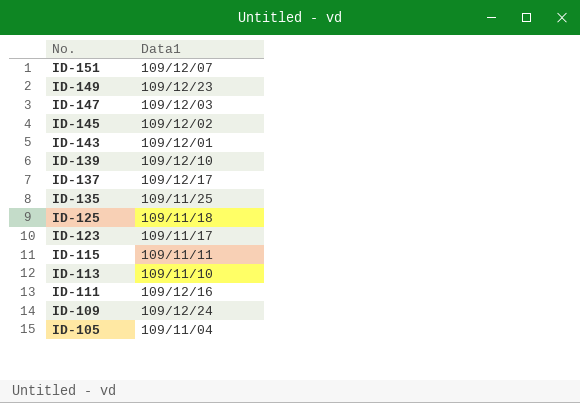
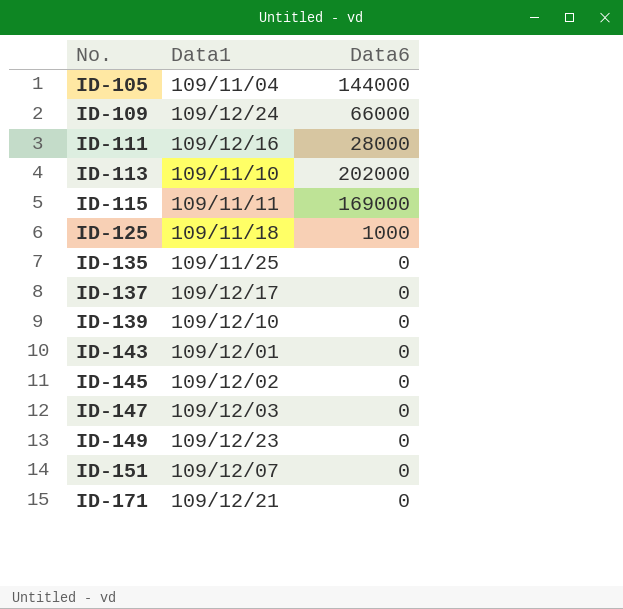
row order: No. descending -> No. ascending
column Data6 | position: none -> 3
row ID-123: 109/11/17 -> none
row ID-171: none -> 109/12/21 | 0

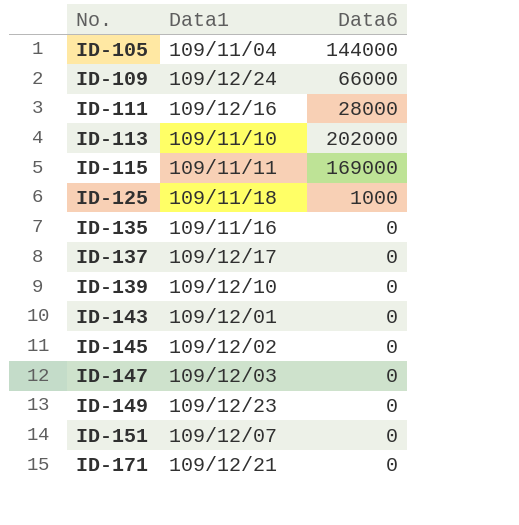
ID-135 | Data1: 109/11/25 -> 109/11/16

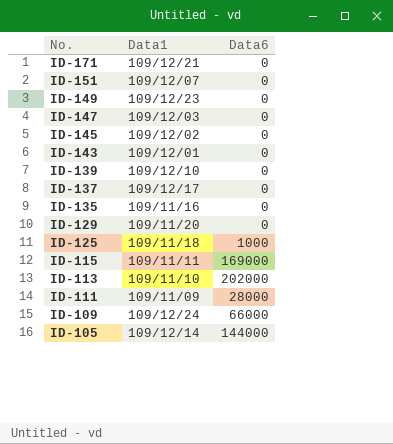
row order: No. ascending -> No. descending
row ID-129: none -> 109/11/20 | 0
ID-111 | Data1: 109/12/16 -> 109/11/09
ID-105 | Data1: 109/11/04 -> 109/12/14

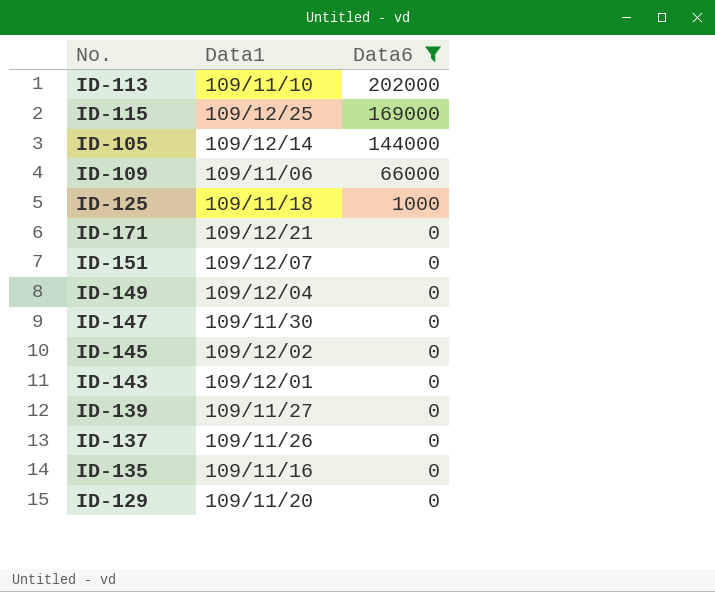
filter: none -> Data6 != 28000
row order: No. descending -> Data6 descending
ID-115 | Data1: 109/11/11 -> 109/12/25
ID-109 | Data1: 109/12/24 -> 109/11/06
ID-149 | Data1: 109/12/23 -> 109/12/04
ID-147 | Data1: 109/12/03 -> 109/11/30
ID-139 | Data1: 109/12/10 -> 109/11/27
ID-137 | Data1: 109/12/17 -> 109/11/26

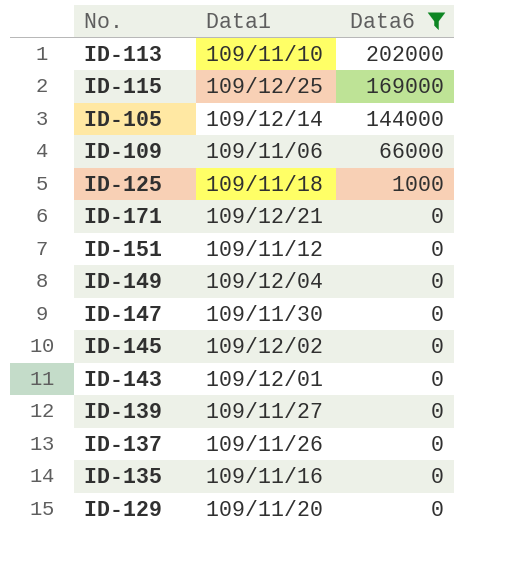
ID-151 | Data1: 109/12/07 -> 109/11/12

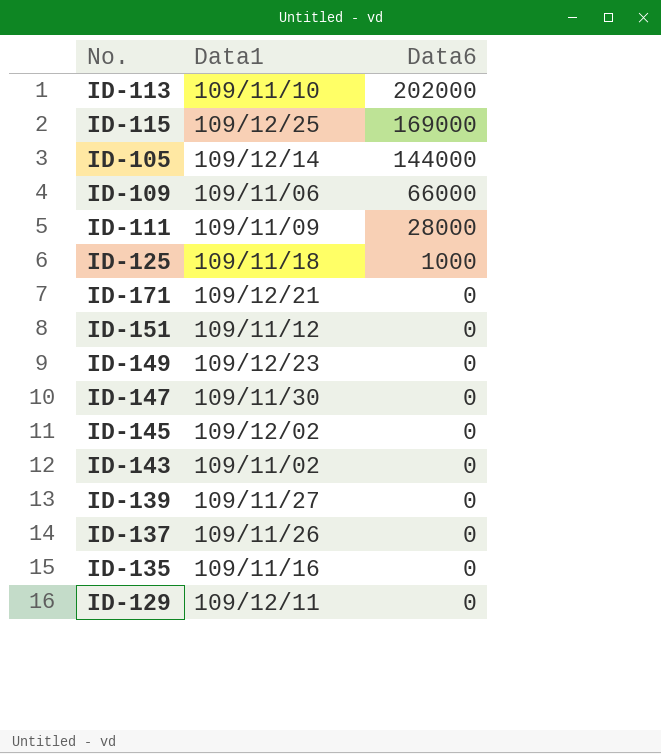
filter: Data6 != 28000 -> none
ID-149 | Data1: 109/12/04 -> 109/12/23
ID-143 | Data1: 109/12/01 -> 109/11/02
ID-129 | Data1: 109/11/20 -> 109/12/11

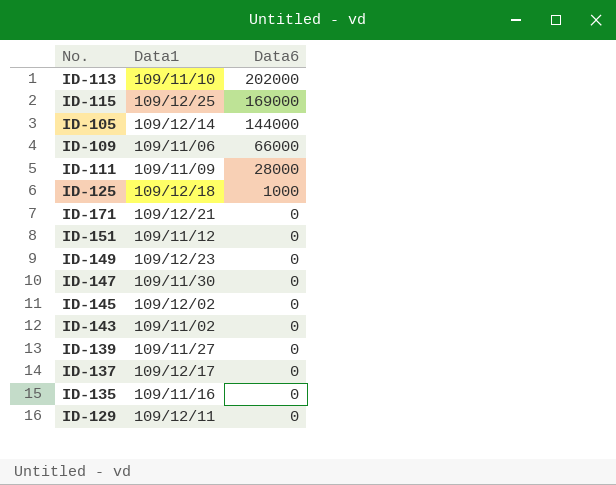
ID-125 | Data1: 109/11/18 -> 109/12/18
ID-137 | Data1: 109/11/26 -> 109/12/17

